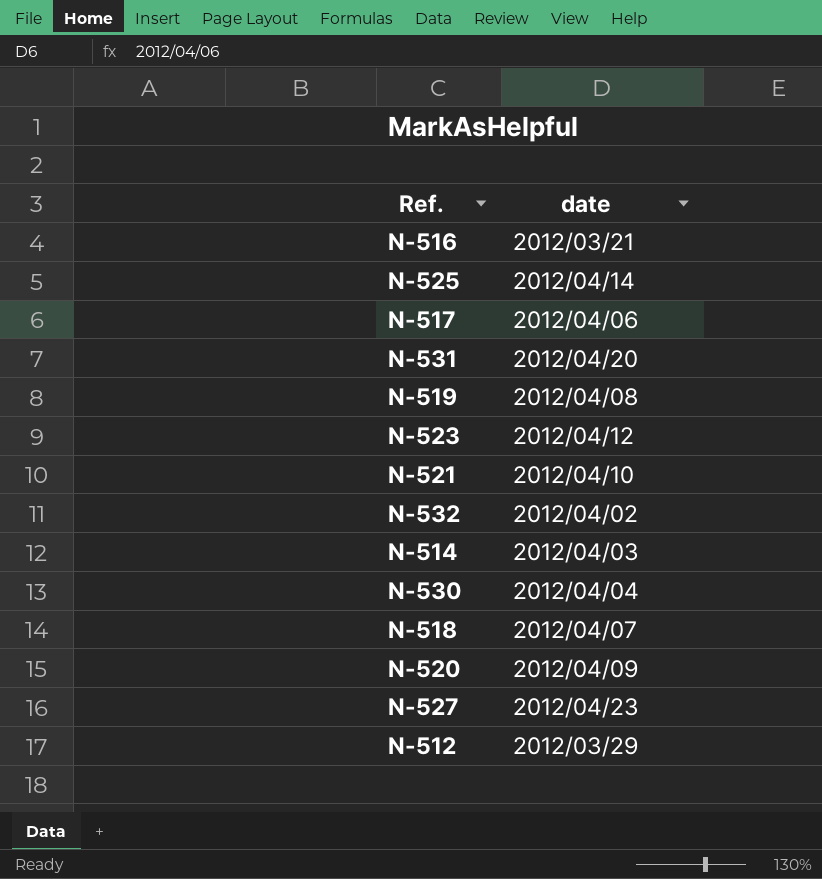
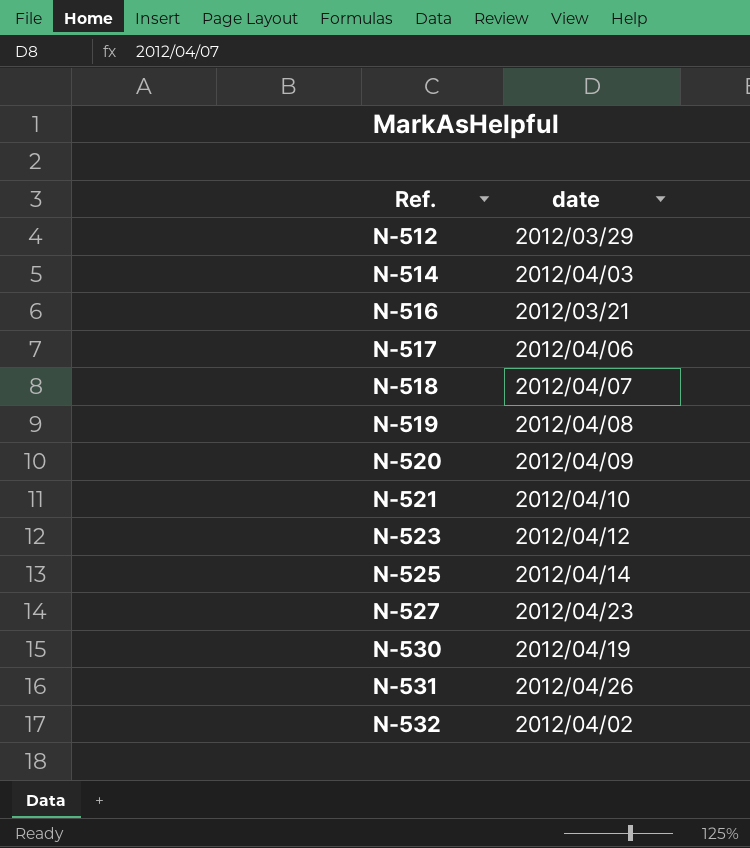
row order: none -> Ref. ascending
N-530 | date: 2012/04/04 -> 2012/04/19
N-531 | date: 2012/04/20 -> 2012/04/26

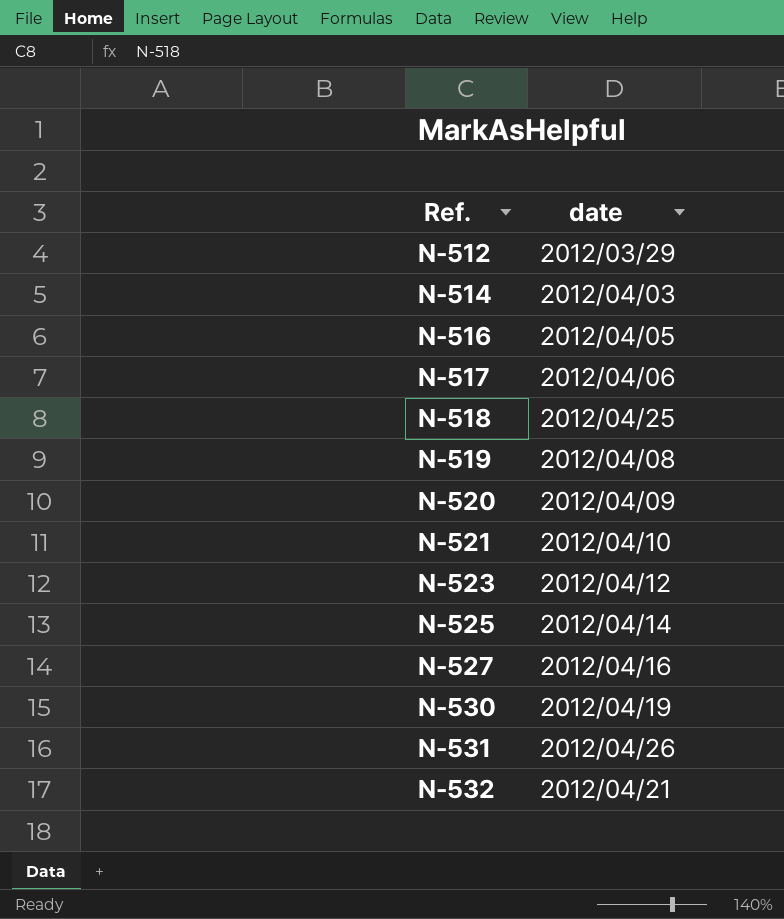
N-516 | date: 2012/03/21 -> 2012/04/05
N-518 | date: 2012/04/07 -> 2012/04/25
N-527 | date: 2012/04/23 -> 2012/04/16
N-532 | date: 2012/04/02 -> 2012/04/21

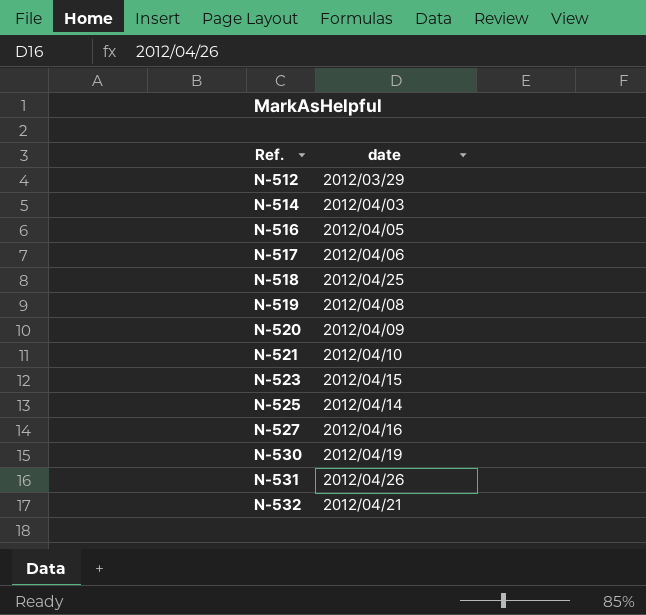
N-523 | date: 2012/04/12 -> 2012/04/15

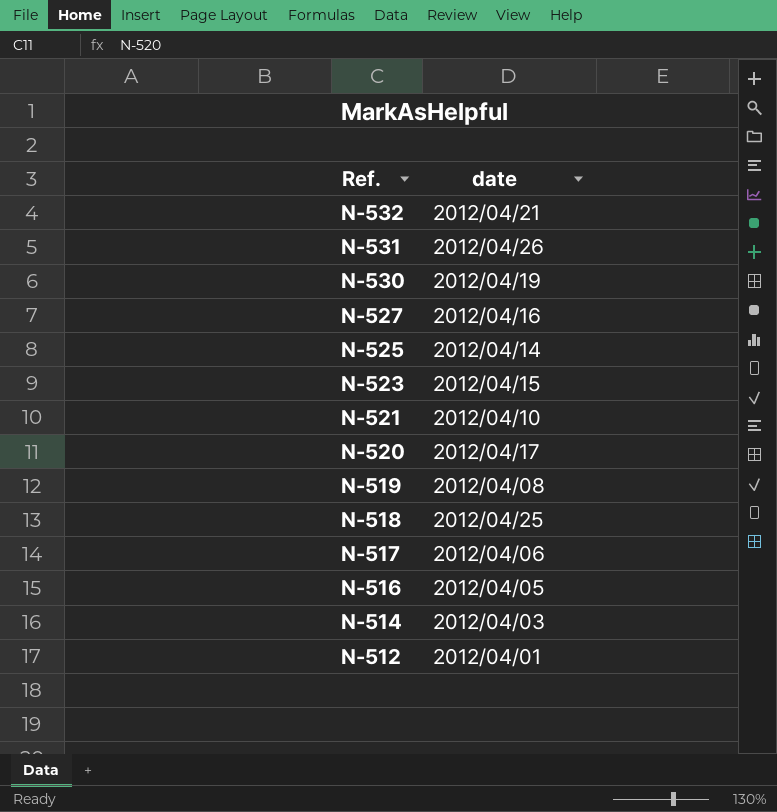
row order: Ref. ascending -> Ref. descending
N-520 | date: 2012/04/09 -> 2012/04/17
N-512 | date: 2012/03/29 -> 2012/04/01

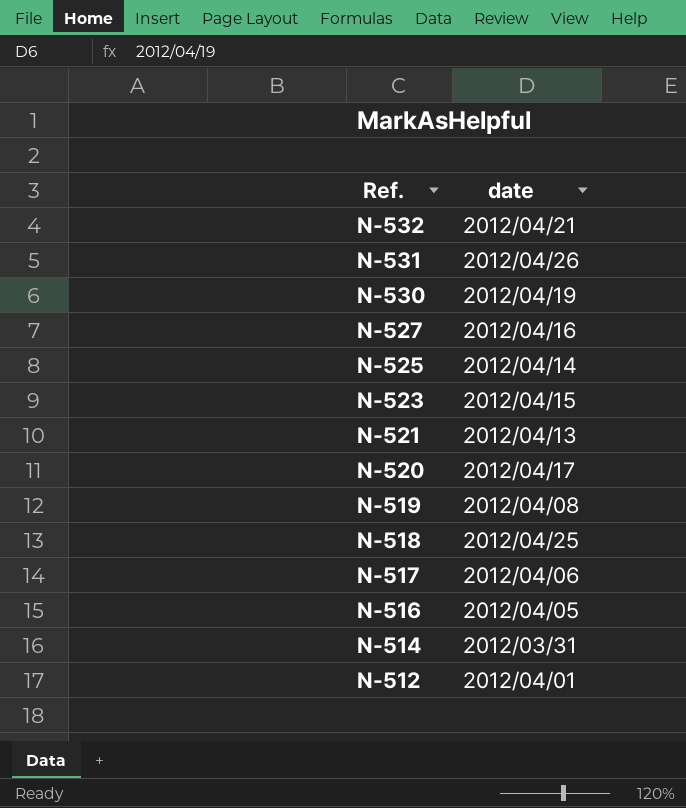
N-521 | date: 2012/04/10 -> 2012/04/13
N-514 | date: 2012/04/03 -> 2012/03/31

